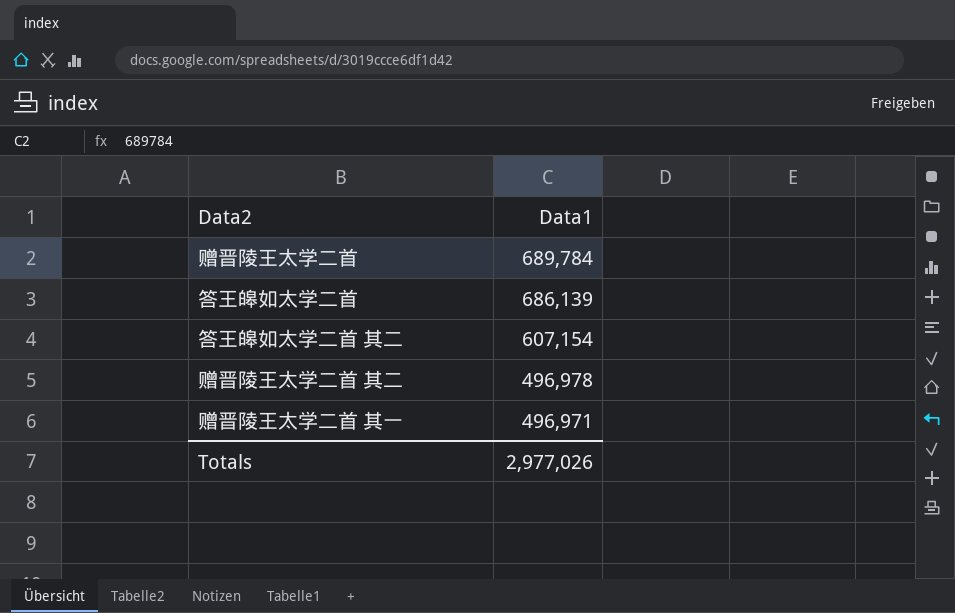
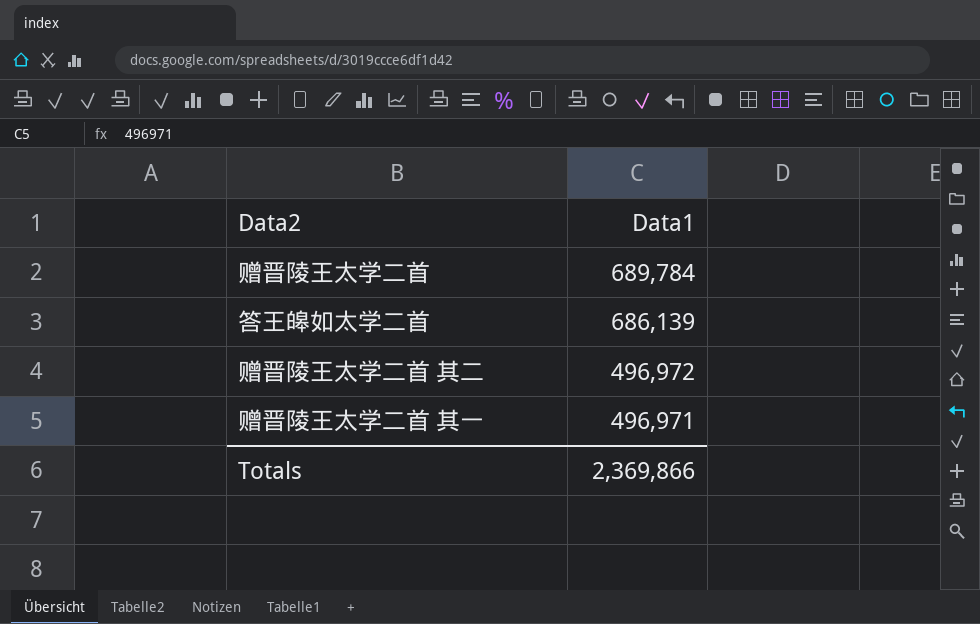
row 答王皞如太学二首 其二: 607,154 -> none
赠晋陵王太学二首 其二 | Data1: 496,978 -> 496,972
Totals | Data1: 2,977,026 -> 2,369,866

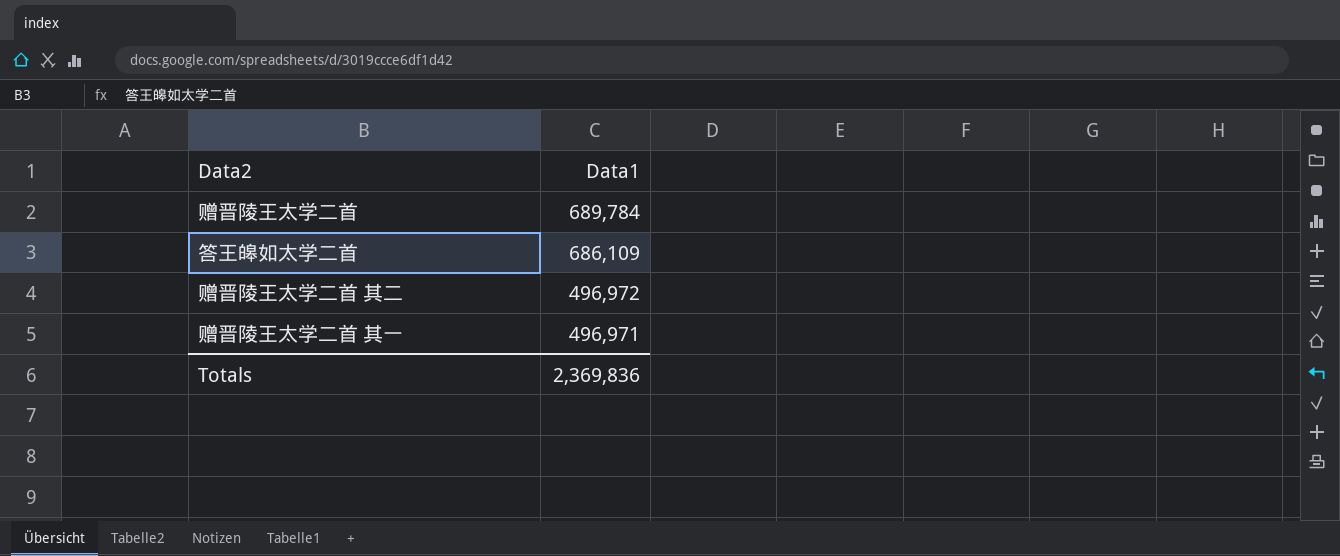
答王皞如太学二首 | Data1: 686,139 -> 686,109
Totals | Data1: 2,369,866 -> 2,369,836

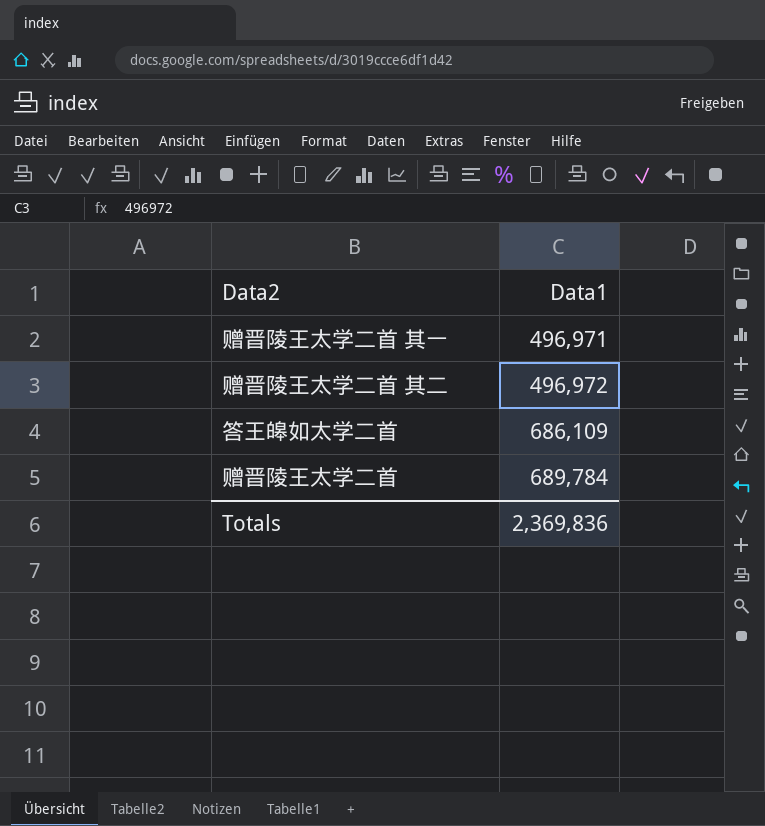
row order: Data1 descending -> Data1 ascending

